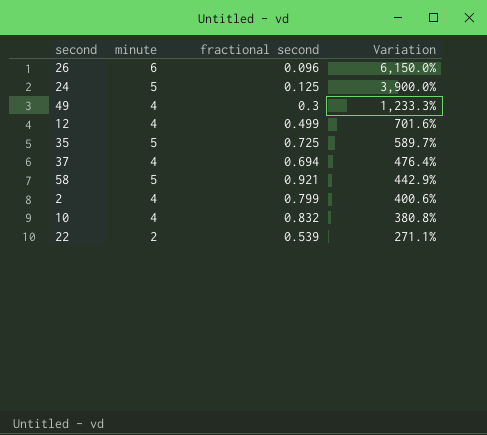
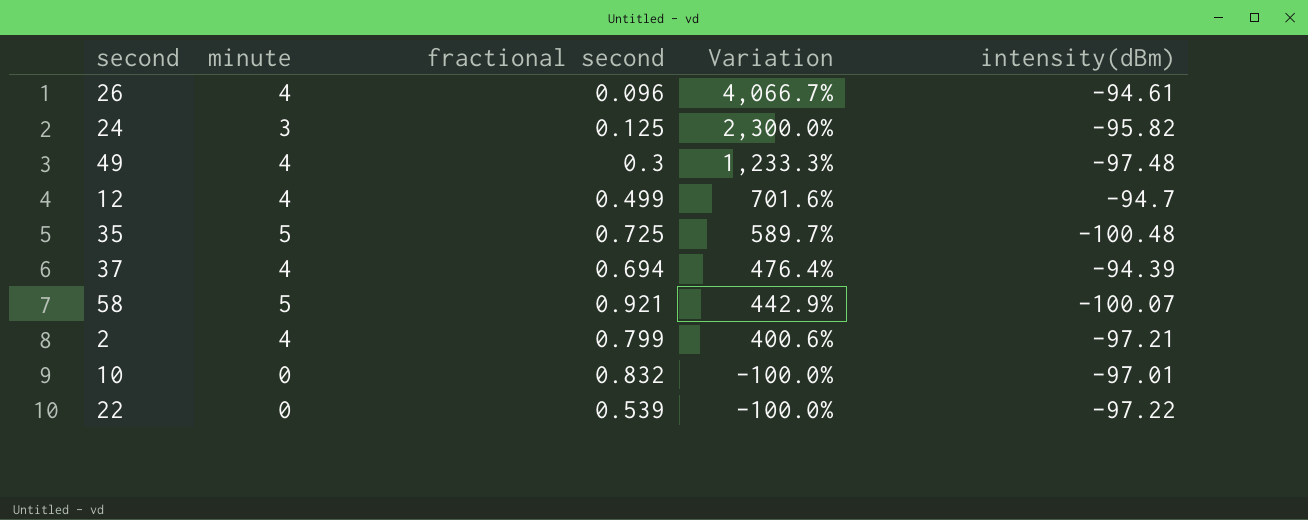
column intensity(dBm) | position: none -> 5
26 | minute: 6 -> 4
26 | Variation: 6,150.0% -> 4,066.7%
24 | minute: 5 -> 3
24 | Variation: 3,900.0% -> 2,300.0%
10 | minute: 4 -> 0
10 | Variation: 380.8% -> -100.0%
22 | minute: 2 -> 0
22 | Variation: 271.1% -> -100.0%

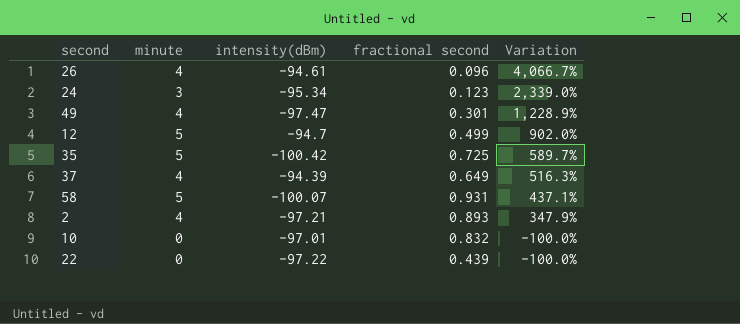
column intensity(dBm) | position: 5 -> 3
24 | intensity(dBm): -95.82 -> -95.34
24 | fractional second: 0.125 -> 0.123
24 | Variation: 2,300.0% -> 2,339.0%
49 | intensity(dBm): -97.48 -> -97.47
49 | fractional second: 0.3 -> 0.301
49 | Variation: 1,233.3% -> 1,228.9%
12 | minute: 4 -> 5
12 | Variation: 701.6% -> 902.0%
35 | intensity(dBm): -100.48 -> -100.42
37 | fractional second: 0.694 -> 0.649
37 | Variation: 476.4% -> 516.3%
58 | fractional second: 0.921 -> 0.931
58 | Variation: 442.9% -> 437.1%
2 | fractional second: 0.799 -> 0.893
2 | Variation: 400.6% -> 347.9%
22 | fractional second: 0.539 -> 0.439

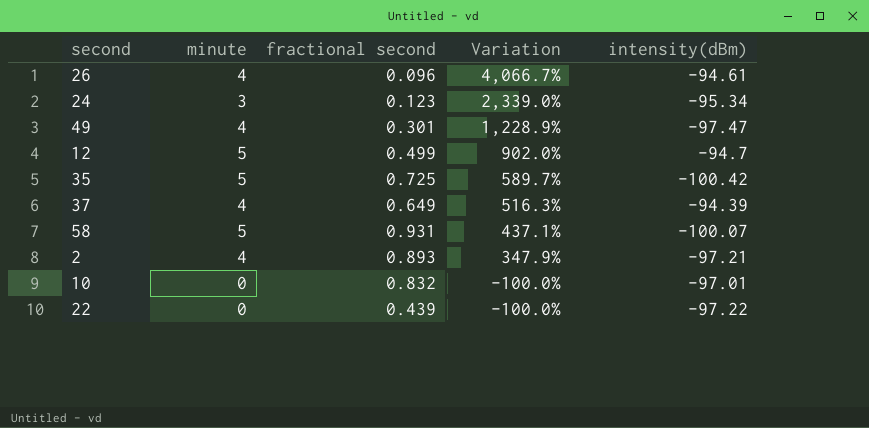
column intensity(dBm) | position: 3 -> 5

